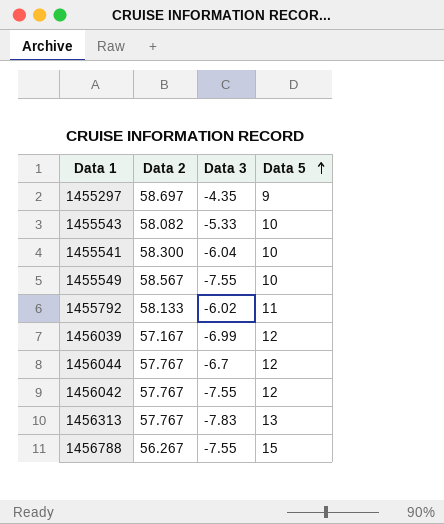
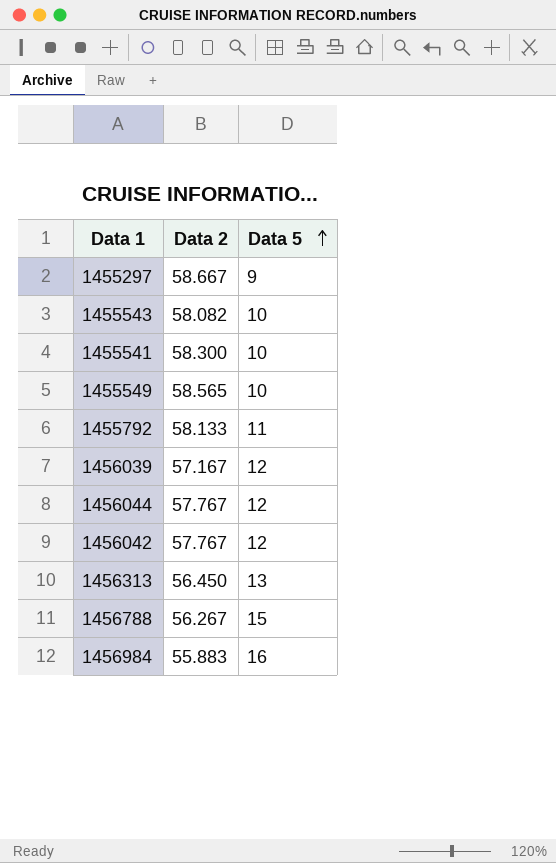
column Data 3 | position: 3 -> none
1455297 | Data 2: 58.697 -> 58.667
1455549 | Data 2: 58.567 -> 58.565
1456313 | Data 2: 57.767 -> 56.450
row 1456984: none -> 55.883 | 16

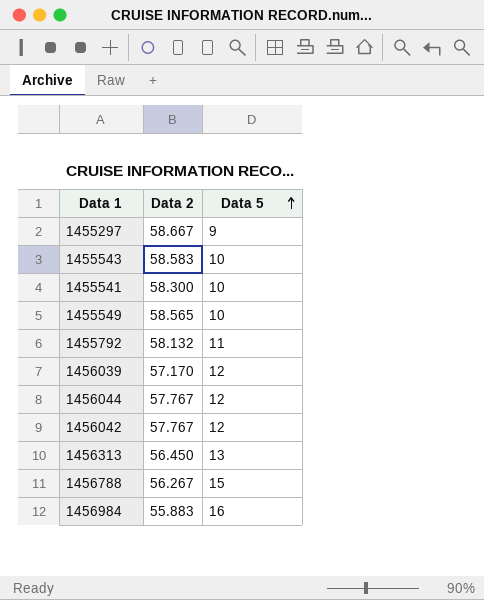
1455543 | Data 2: 58.082 -> 58.583
1455792 | Data 2: 58.133 -> 58.132
1456039 | Data 2: 57.167 -> 57.170

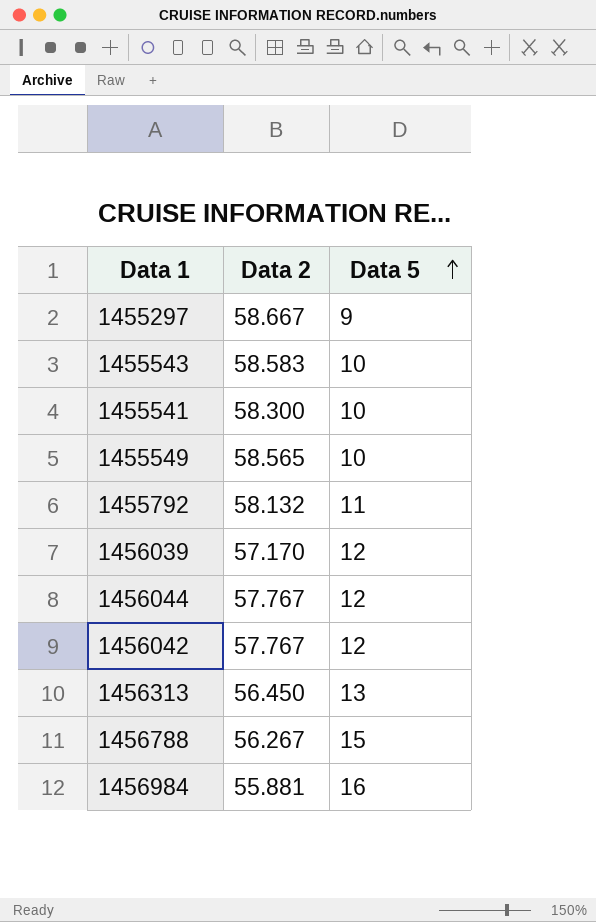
1456984 | Data 2: 55.883 -> 55.881

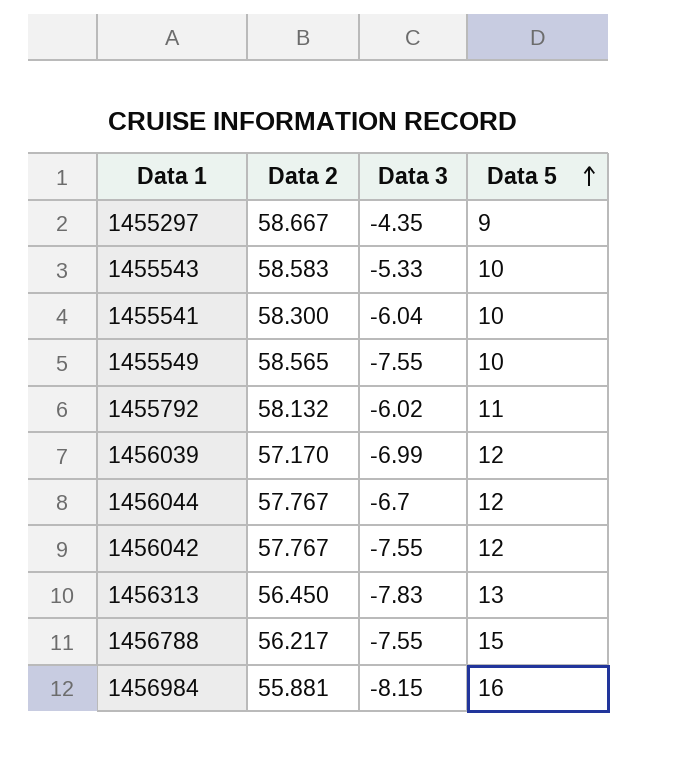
column Data 3 | position: none -> 3
1456788 | Data 2: 56.267 -> 56.217

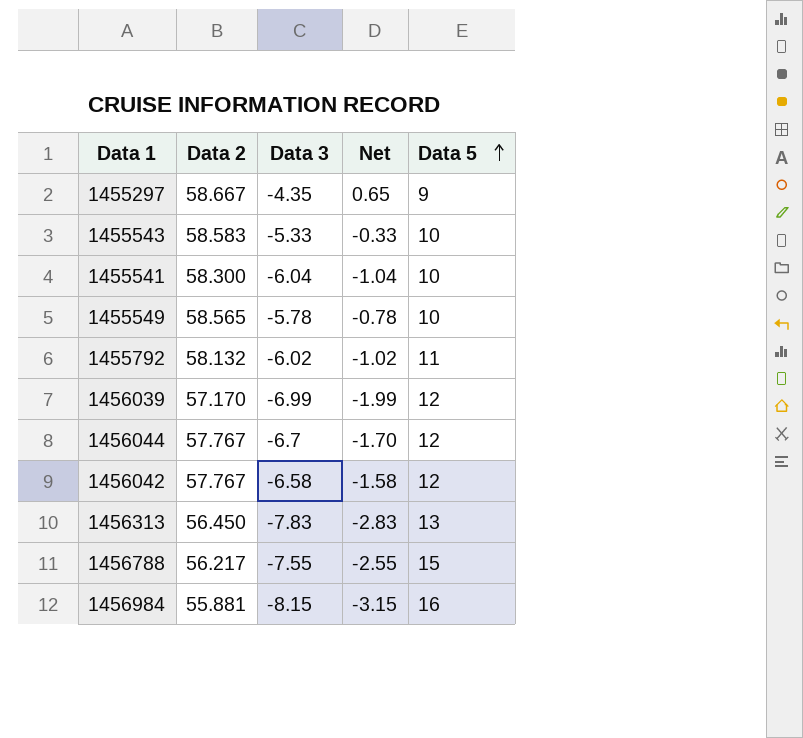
column Net | formula: none -> [Data 3] + 5
1455549 | Data 3: -7.55 -> -5.78
1456042 | Data 3: -7.55 -> -6.58

